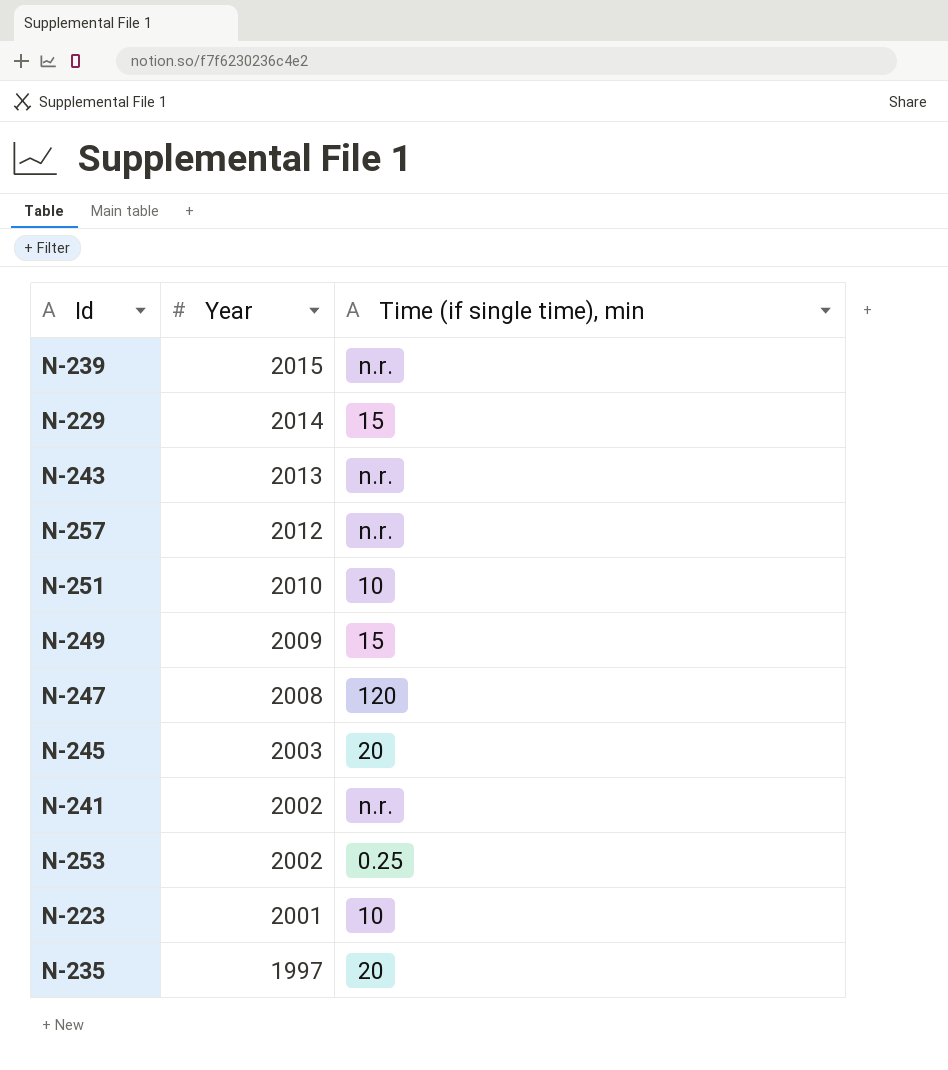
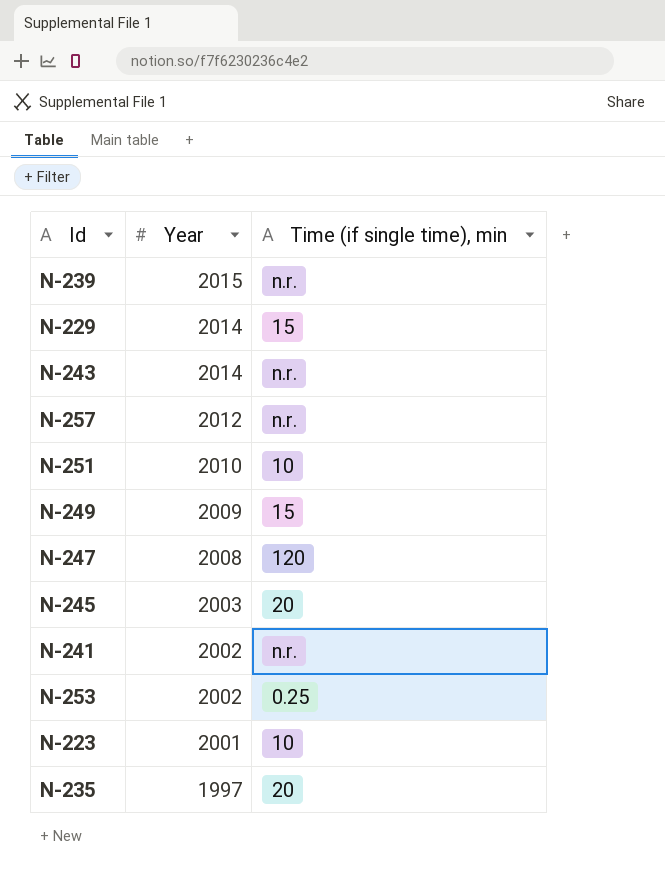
N-243 | Year: 2013 -> 2014

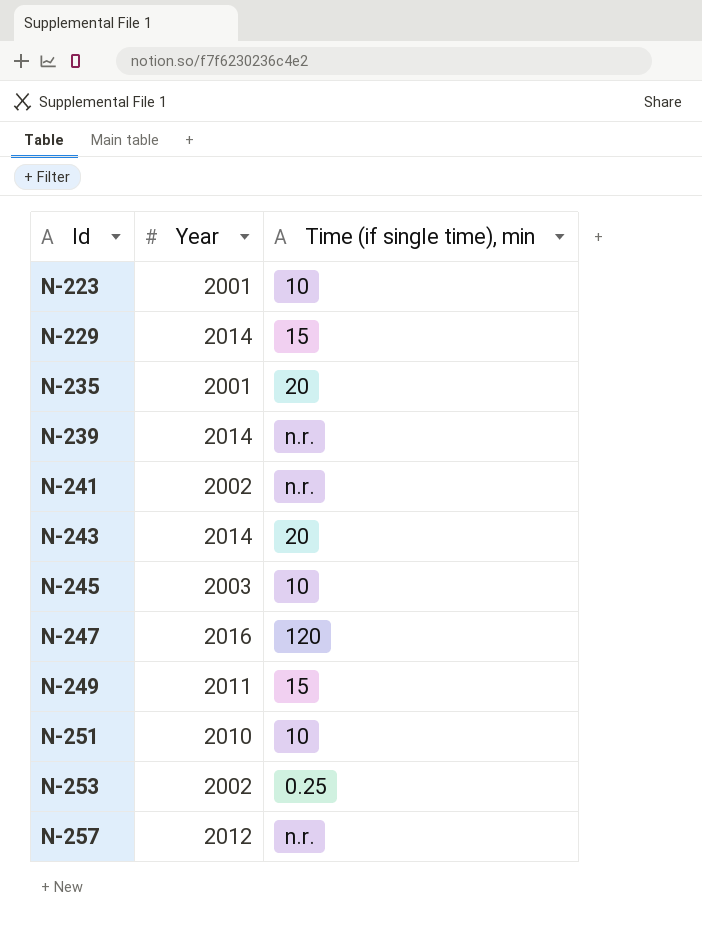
row order: Year descending -> Id ascending
N-235 | Year: 1997 -> 2001
N-239 | Year: 2015 -> 2014
N-243 | Time (if single time), min: n.r. -> 20
N-245 | Time (if single time), min: 20 -> 10
N-247 | Year: 2008 -> 2016
N-249 | Year: 2009 -> 2011

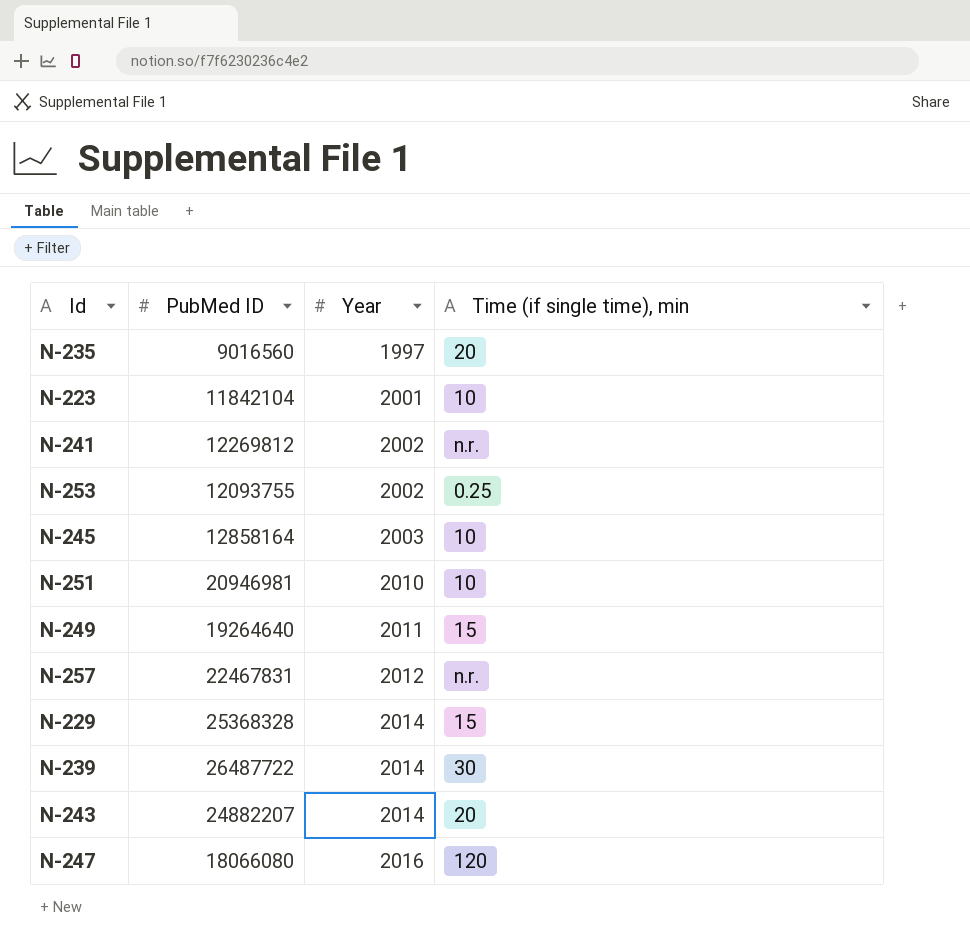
row order: Id ascending -> Year ascending
column PubMed ID | position: none -> 2
N-235 | Year: 2001 -> 1997
N-239 | Time (if single time), min: n.r. -> 30

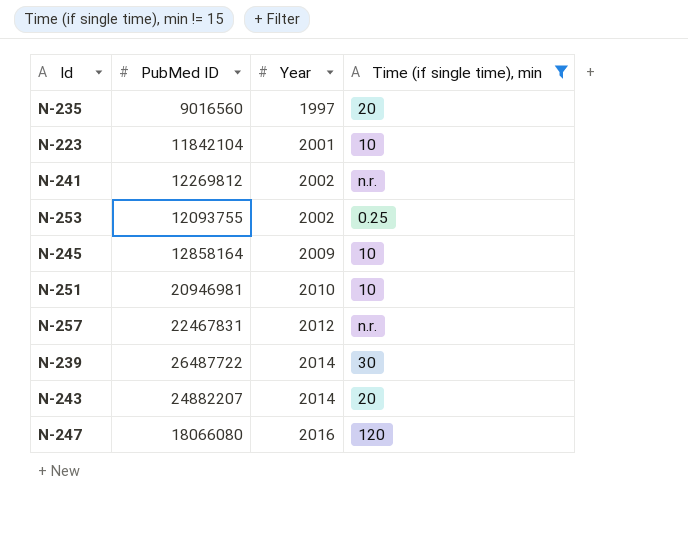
filter: none -> Time (if single time), min != 15
N-245 | Year: 2003 -> 2009

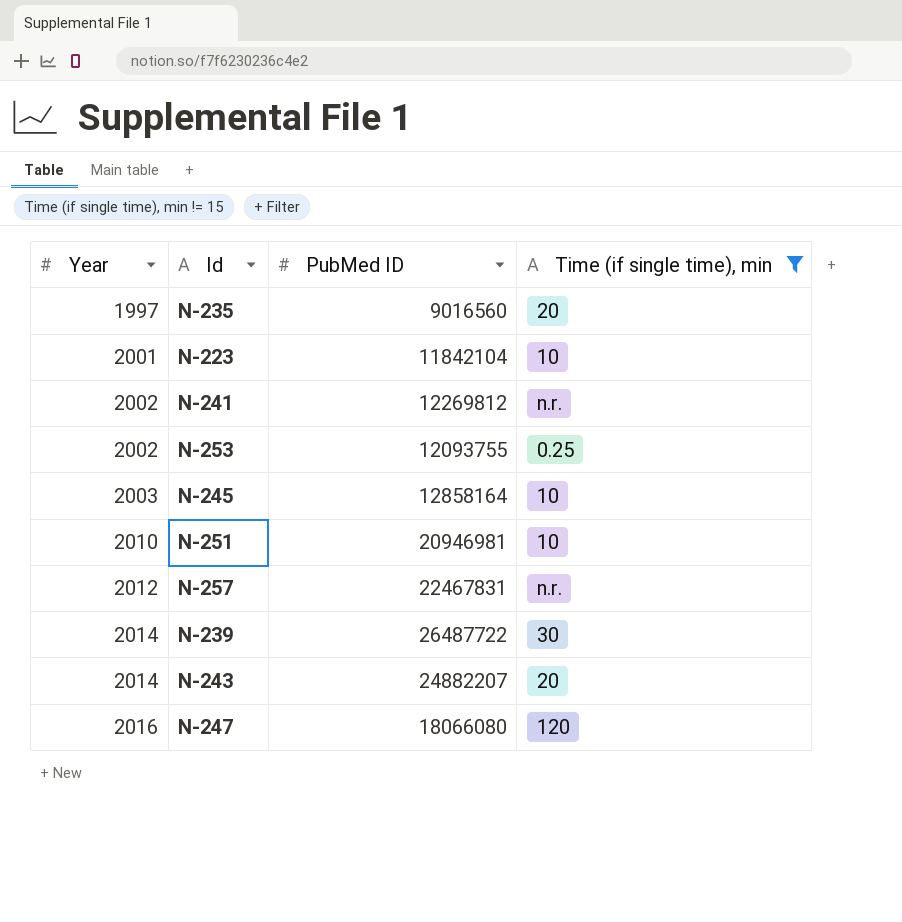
column Year | position: 3 -> 1
N-245 | Year: 2009 -> 2003

